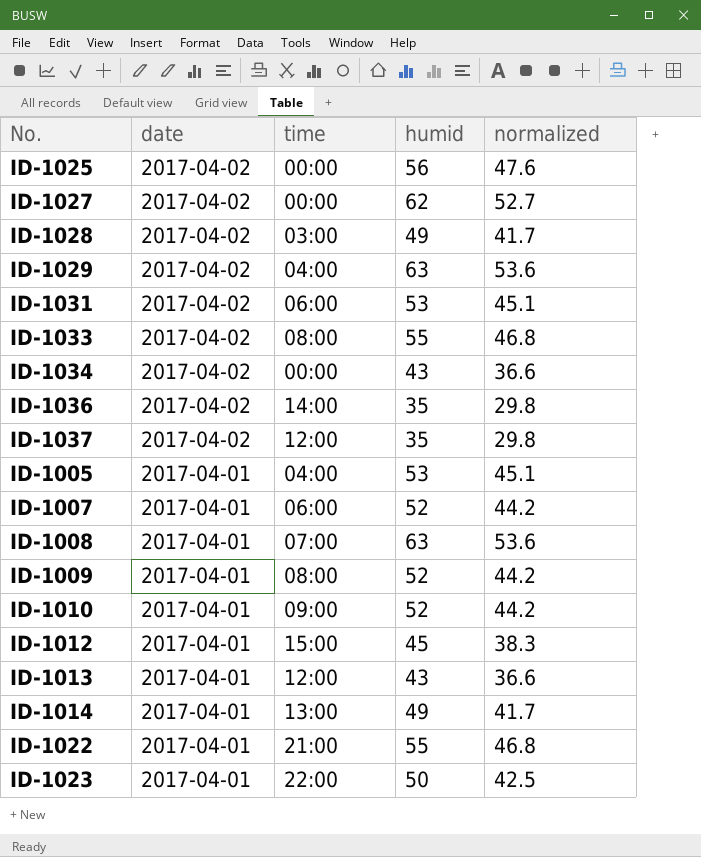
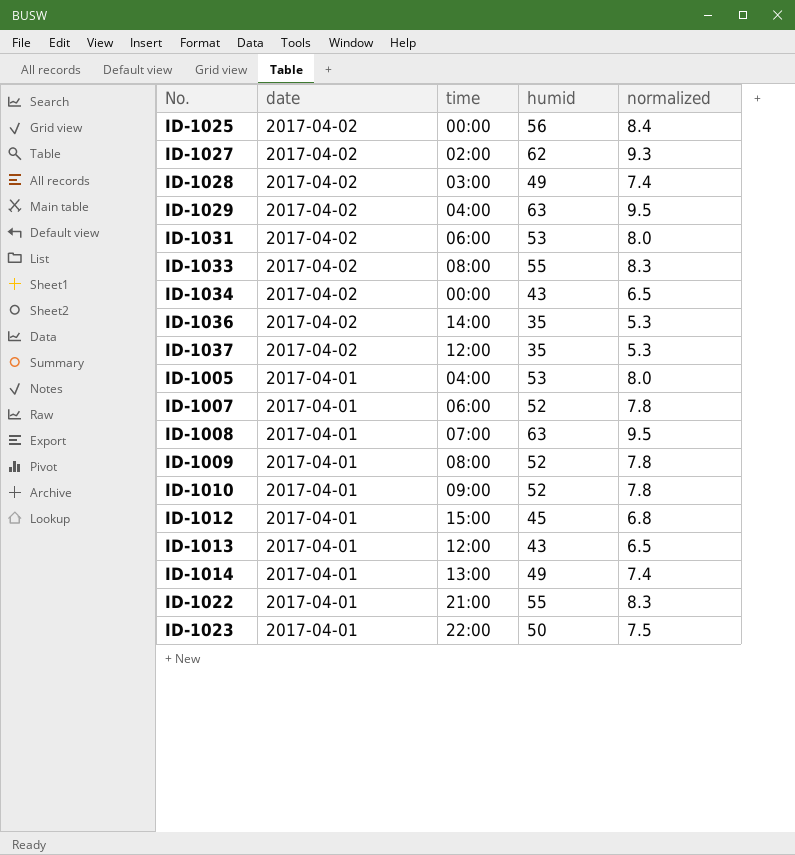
column normalized | formula: [humid] * 0.85 -> [humid] * 0.15
ID-1027 | time: 00:00 -> 02:00

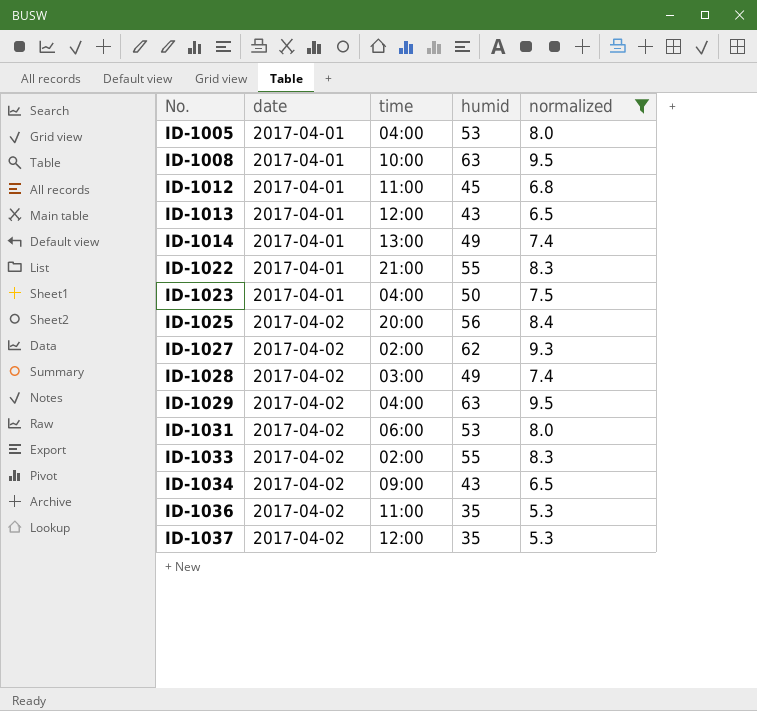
filter: none -> normalized != 7.8
row order: date descending -> No. ascending
ID-1008 | time: 07:00 -> 10:00
ID-1012 | time: 15:00 -> 11:00
ID-1023 | time: 22:00 -> 04:00
ID-1025 | time: 00:00 -> 20:00
ID-1033 | time: 08:00 -> 02:00
ID-1034 | time: 00:00 -> 09:00
ID-1036 | time: 14:00 -> 11:00

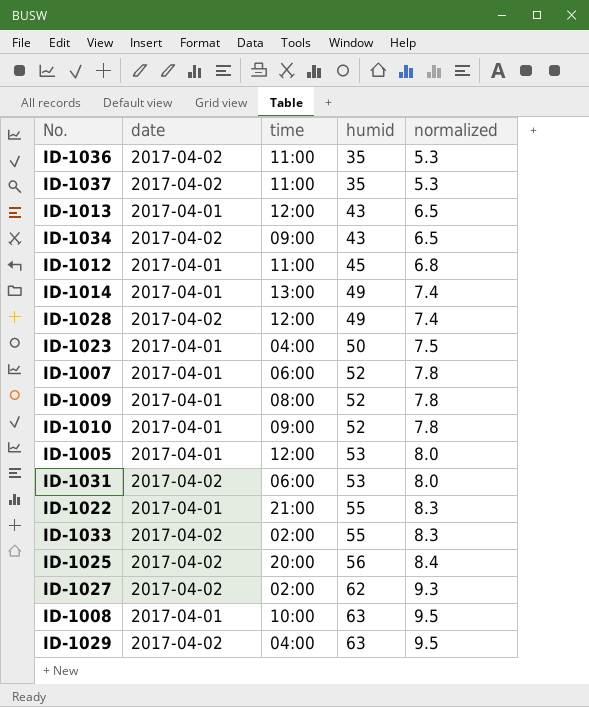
filter: normalized != 7.8 -> none
row order: No. ascending -> humid ascending
ID-1037 | time: 12:00 -> 11:00
ID-1028 | time: 03:00 -> 12:00
ID-1005 | time: 04:00 -> 12:00

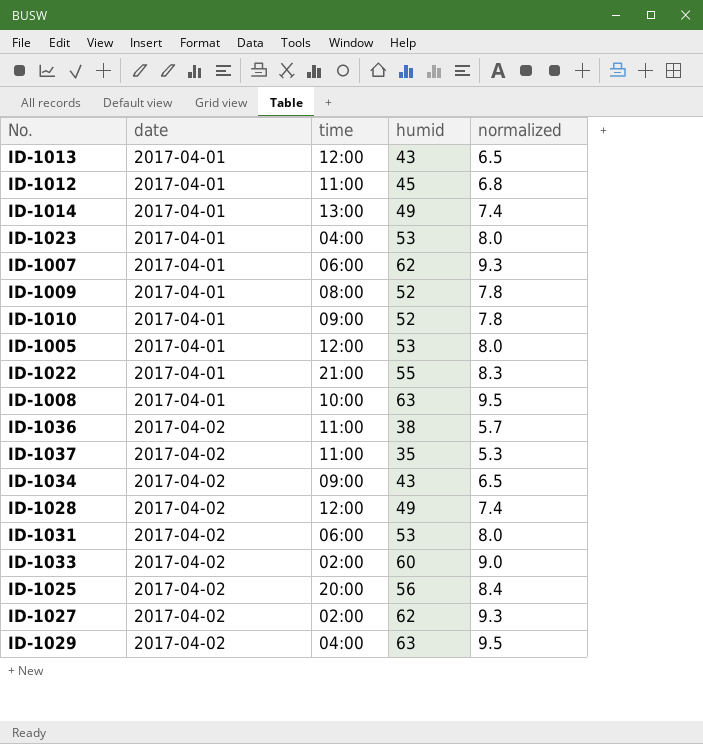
row order: humid ascending -> date ascending
ID-1023 | humid: 50 -> 53
ID-1023 | normalized: 7.5 -> 8.0
ID-1007 | humid: 52 -> 62
ID-1007 | normalized: 7.8 -> 9.3
ID-1036 | humid: 35 -> 38
ID-1036 | normalized: 5.3 -> 5.7
ID-1033 | humid: 55 -> 60
ID-1033 | normalized: 8.3 -> 9.0

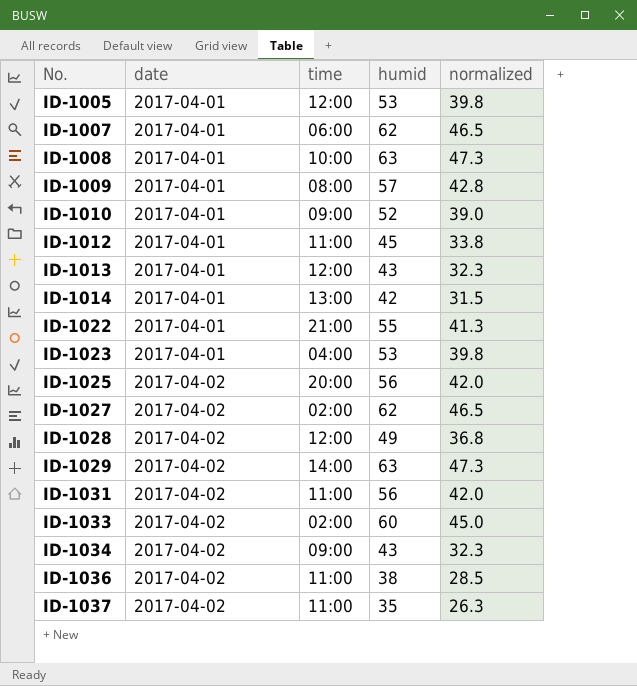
row order: date ascending -> No. ascending
column normalized | formula: [humid] * 0.15 -> [humid] * 0.75
ID-1009 | humid: 52 -> 57
ID-1014 | humid: 49 -> 42
ID-1029 | time: 04:00 -> 14:00
ID-1031 | time: 06:00 -> 11:00
ID-1031 | humid: 53 -> 56

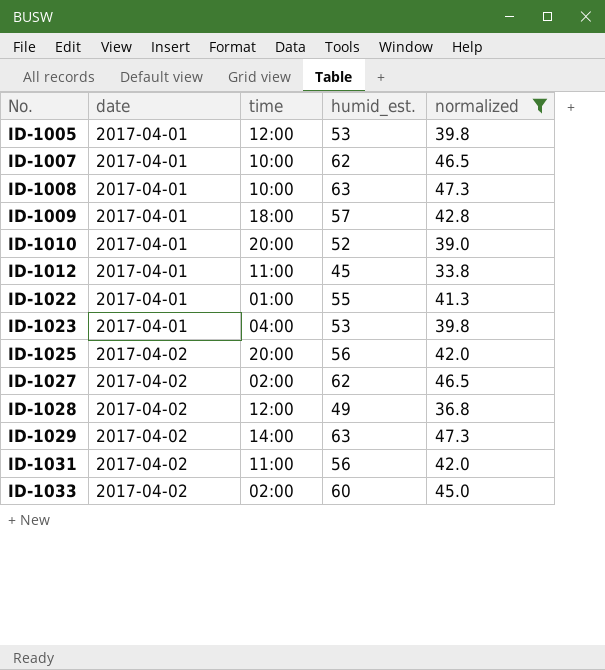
filter: none -> normalized >= 33.8
column name: humid -> humid_est.
ID-1007 | time: 06:00 -> 10:00
ID-1009 | time: 08:00 -> 18:00
ID-1010 | time: 09:00 -> 20:00
ID-1022 | time: 21:00 -> 01:00

